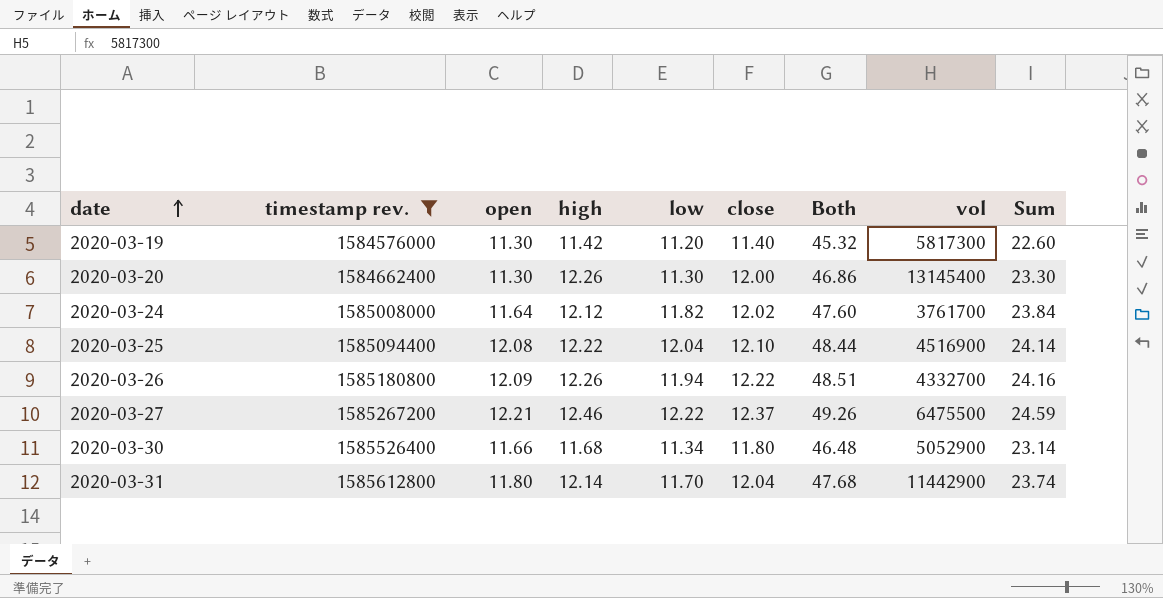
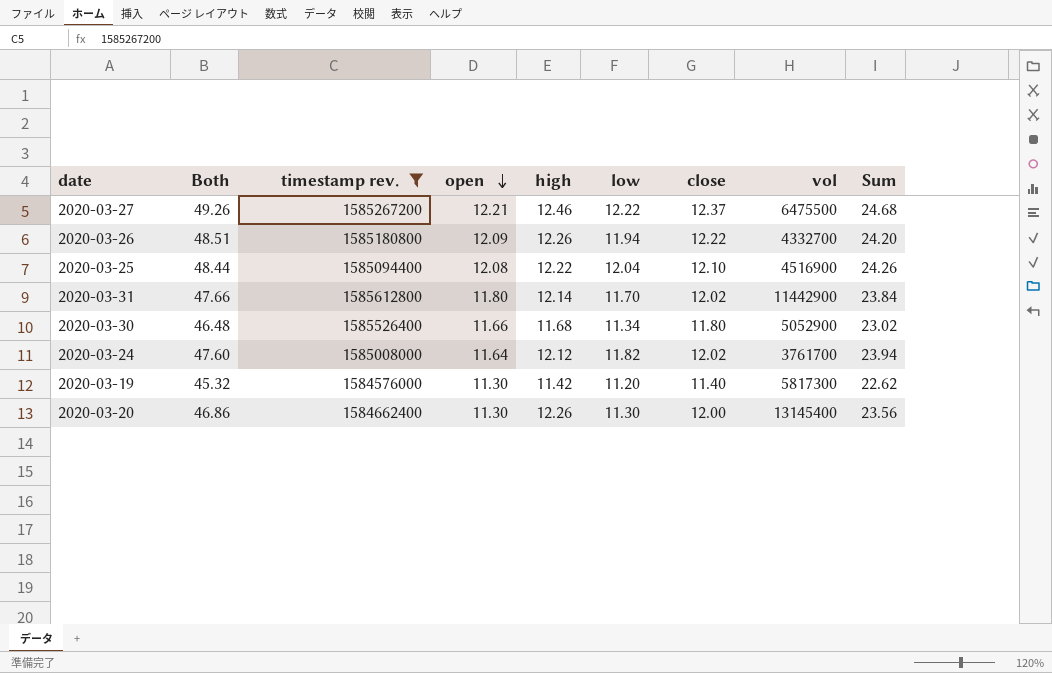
row order: date ascending -> open descending
column Both | position: 7 -> 2
column Sum | formula: [low] + [close] -> [high] + [low]
2020-03-31 | Both: 47.68 -> 47.66
2020-03-31 | close: 12.04 -> 12.02

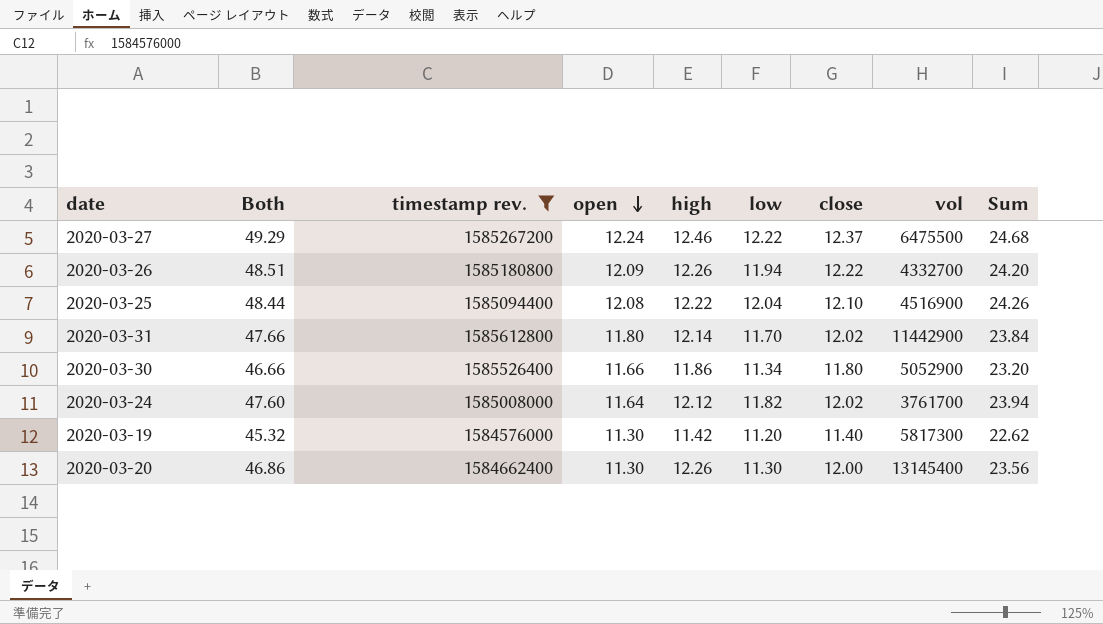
2020-03-27 | Both: 49.26 -> 49.29
2020-03-27 | open: 12.21 -> 12.24
2020-03-30 | Both: 46.48 -> 46.66
2020-03-30 | high: 11.68 -> 11.86
2020-03-30 | Sum: 23.02 -> 23.20

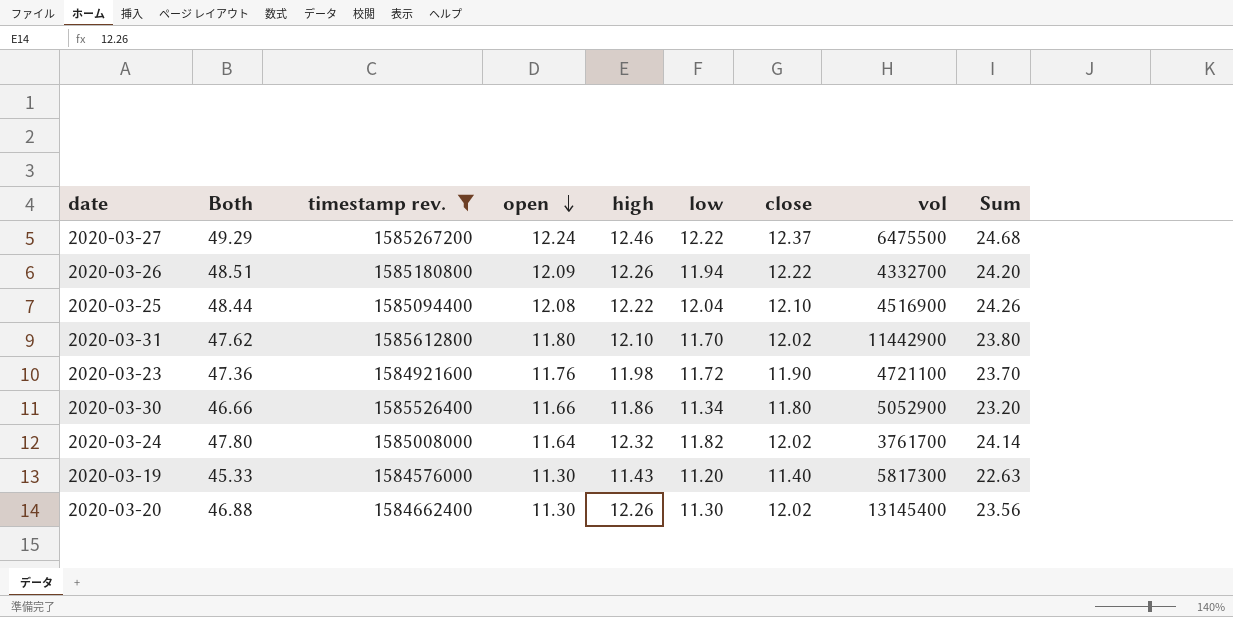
2020-03-31 | Both: 47.66 -> 47.62
2020-03-31 | high: 12.14 -> 12.10
2020-03-31 | Sum: 23.84 -> 23.80
row 2020-03-23: none -> 47.36 | 1584921600 | 11.76 | 11.98 | 11.72 | 11.90 | 4721100 | 23.70
2020-03-24 | Both: 47.60 -> 47.80
2020-03-24 | high: 12.12 -> 12.32
2020-03-24 | Sum: 23.94 -> 24.14
2020-03-19 | Both: 45.32 -> 45.33
2020-03-19 | high: 11.42 -> 11.43
2020-03-19 | Sum: 22.62 -> 22.63
2020-03-20 | Both: 46.86 -> 46.88
2020-03-20 | close: 12.00 -> 12.02

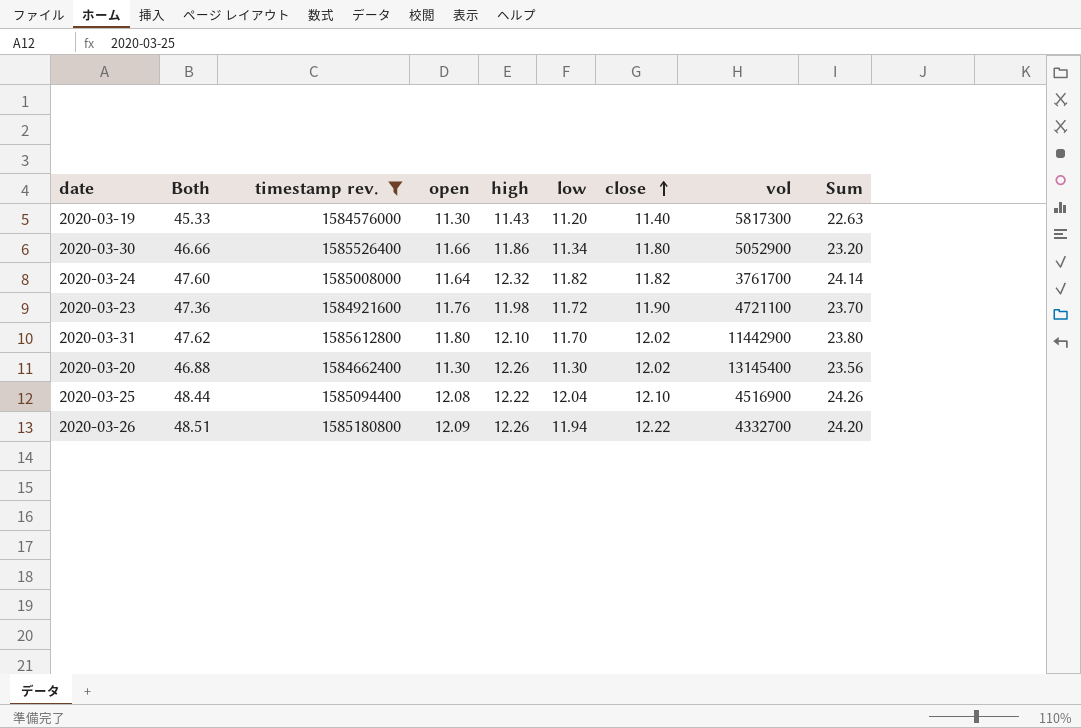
row order: open descending -> close ascending
row 2020-03-27: 49.29 | 1585267200 | 12.24 | 12.46 | 12.22 | 12.37 | 6475500 | 24.68 -> none
2020-03-24 | Both: 47.80 -> 47.60
2020-03-24 | close: 12.02 -> 11.82

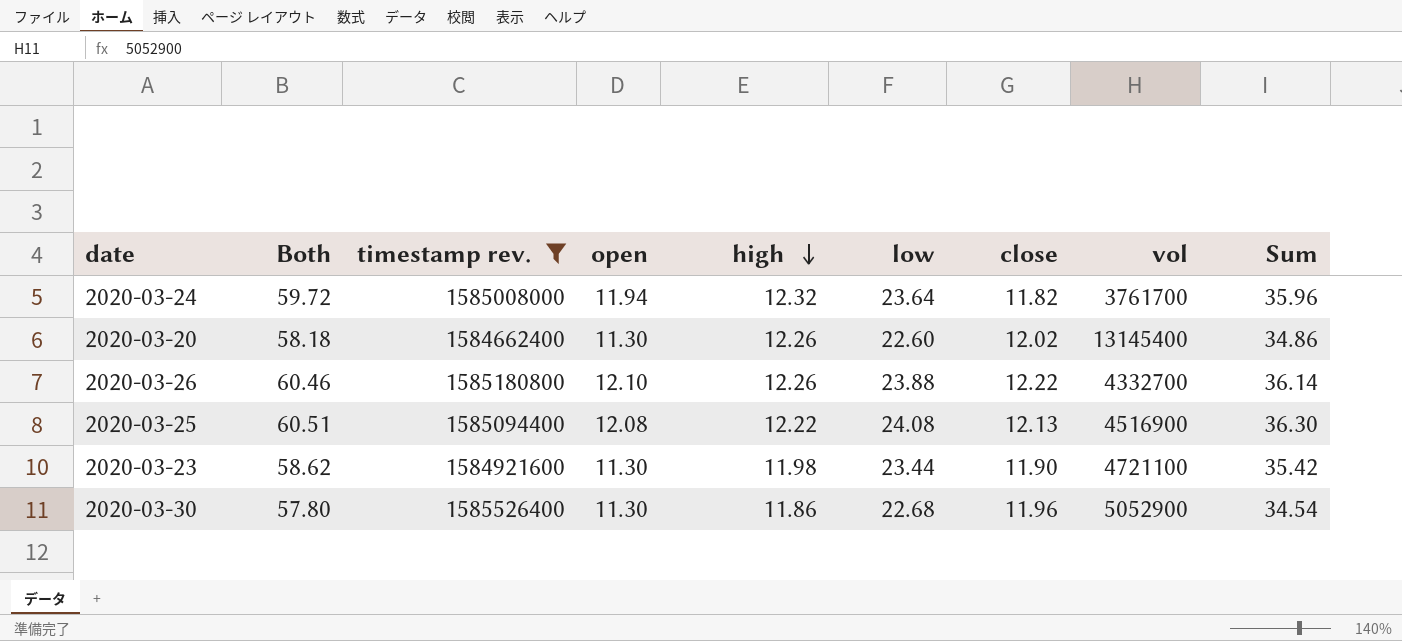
row order: close ascending -> high descending
row 2020-03-19: 45.33 | 1584576000 | 11.30 | 11.43 | 11.20 | 11.40 | 5817300 | 22.63 -> none
row 2020-03-31: 47.62 | 1585612800 | 11.80 | 12.10 | 11.70 | 12.02 | 11442900 | 23.80 -> none
2020-03-24 | Both: 47.60 -> 59.72
2020-03-24 | open: 11.64 -> 11.94
2020-03-24 | low: 11.82 -> 23.64
2020-03-24 | Sum: 24.14 -> 35.96
2020-03-20 | Both: 46.88 -> 58.18
2020-03-20 | low: 11.30 -> 22.60
2020-03-20 | Sum: 23.56 -> 34.86
2020-03-26 | Both: 48.51 -> 60.46
2020-03-26 | open: 12.09 -> 12.10
2020-03-26 | low: 11.94 -> 23.88
2020-03-26 | Sum: 24.20 -> 36.14
2020-03-25 | Both: 48.44 -> 60.51
2020-03-25 | low: 12.04 -> 24.08
2020-03-25 | close: 12.10 -> 12.13
2020-03-25 | Sum: 24.26 -> 36.30
2020-03-23 | Both: 47.36 -> 58.62
2020-03-23 | open: 11.76 -> 11.30
2020-03-23 | low: 11.72 -> 23.44
2020-03-23 | Sum: 23.70 -> 35.42
2020-03-30 | Both: 46.66 -> 57.80
2020-03-30 | open: 11.66 -> 11.30
2020-03-30 | low: 11.34 -> 22.68
2020-03-30 | close: 11.80 -> 11.96
2020-03-30 | Sum: 23.20 -> 34.54

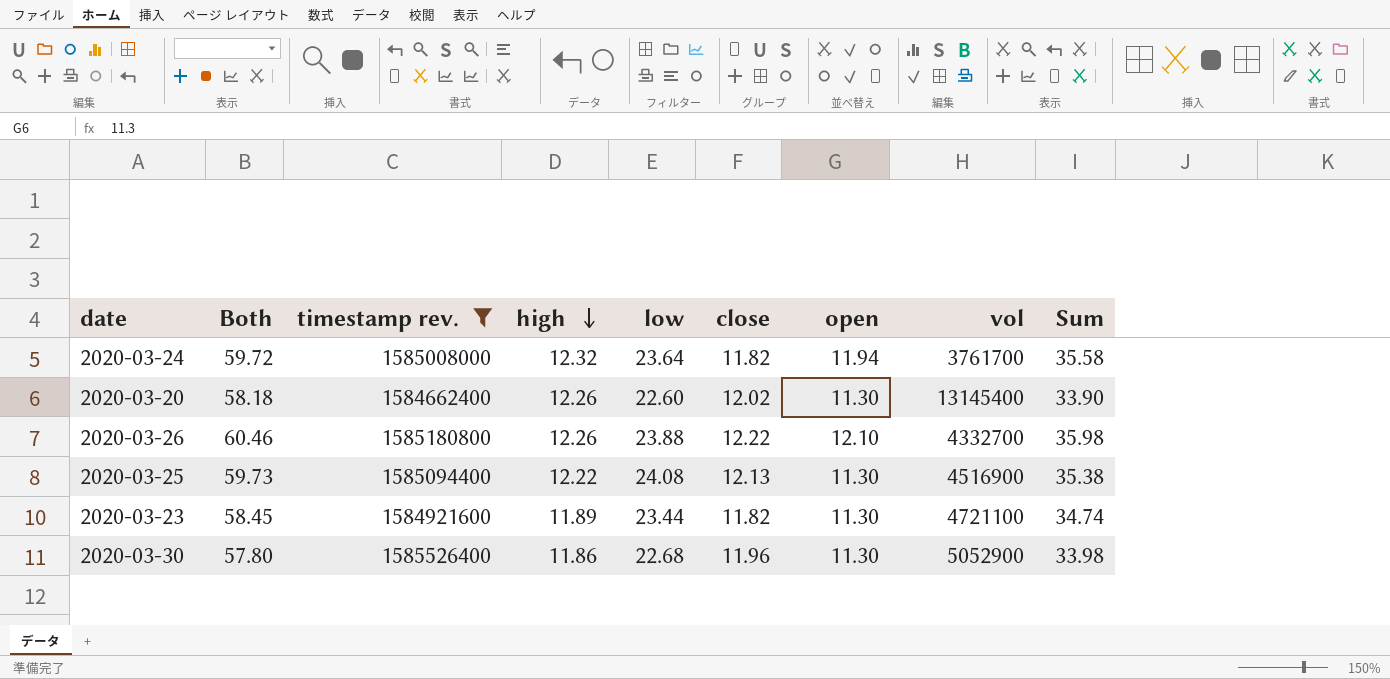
column open | position: 4 -> 7
column Sum | formula: [high] + [low] -> [low] + [open]
2020-03-25 | Both: 60.51 -> 59.73
2020-03-25 | open: 12.08 -> 11.30
2020-03-23 | Both: 58.62 -> 58.45
2020-03-23 | high: 11.98 -> 11.89
2020-03-23 | close: 11.90 -> 11.82

